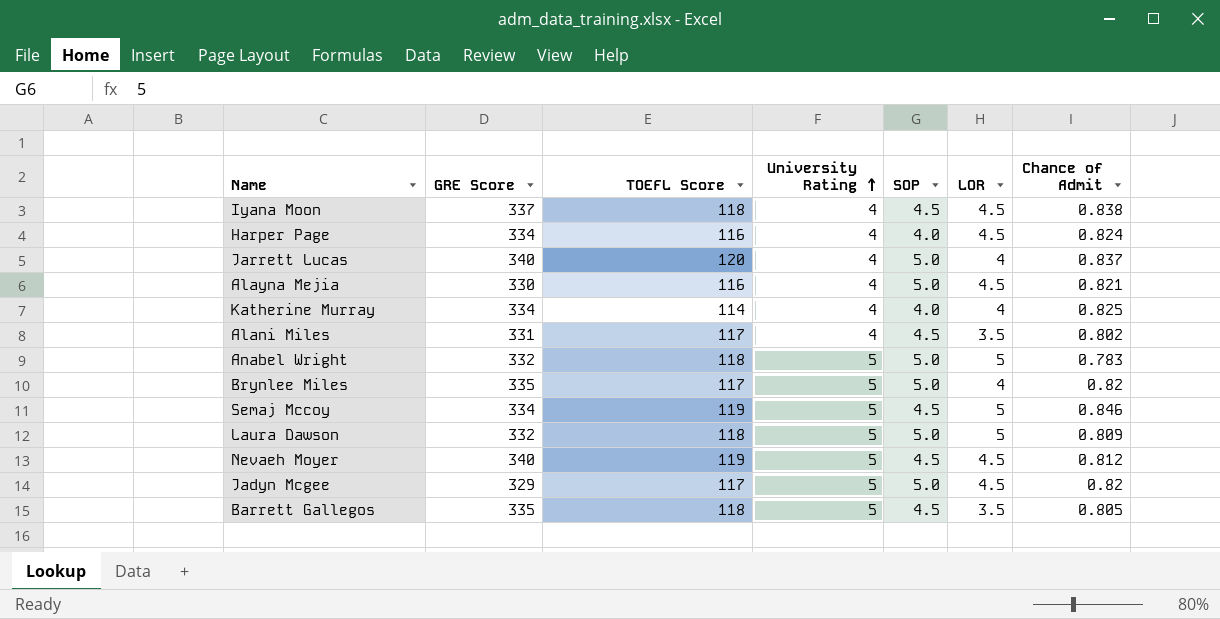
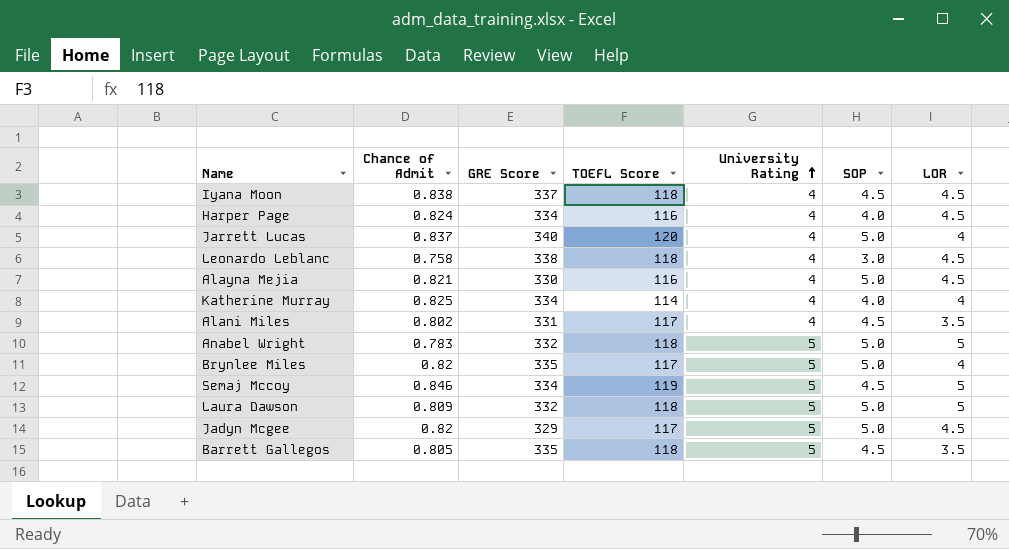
column Chance of Admit | position: 7 -> 2
row Nevaeh Moyer: 340 | 119 | 5 | 4.5 | 4.5 | 0.812 -> none
row Leonardo Leblanc: none -> 0.758 | 338 | 118 | 4 | 3.0 | 4.5

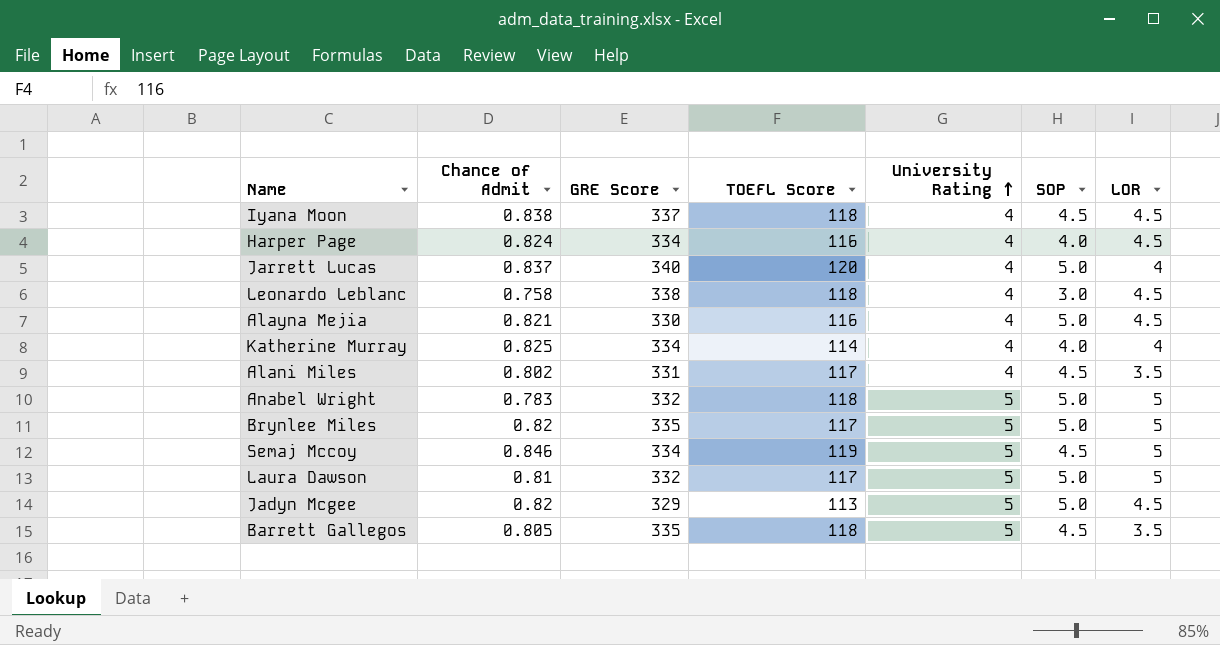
Brynlee Miles | LOR: 4 -> 5
Laura Dawson | Chance of Admit: 0.809 -> 0.81
Laura Dawson | TOEFL Score: 118 -> 117
Jadyn Mcgee | TOEFL Score: 117 -> 113

